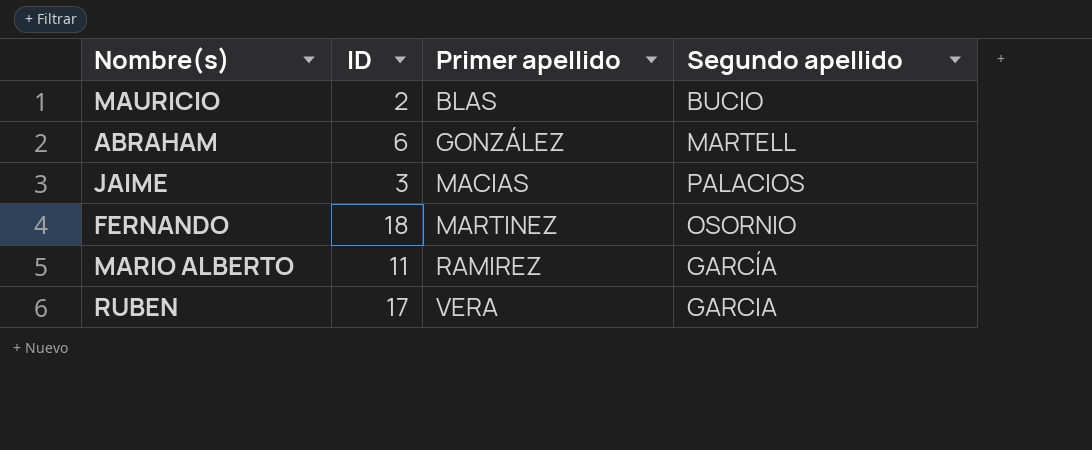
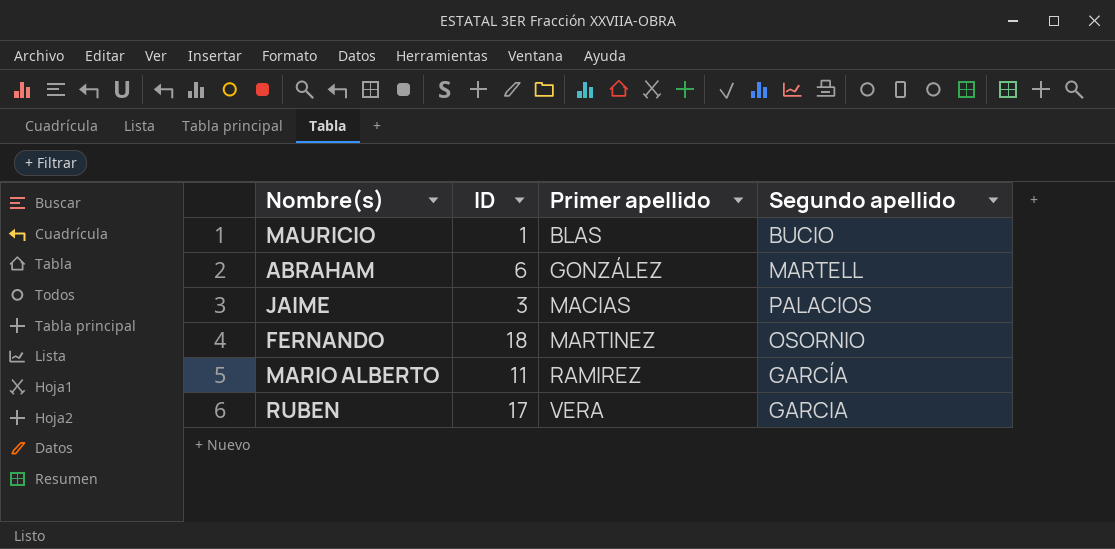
MAURICIO | ID: 2 -> 1

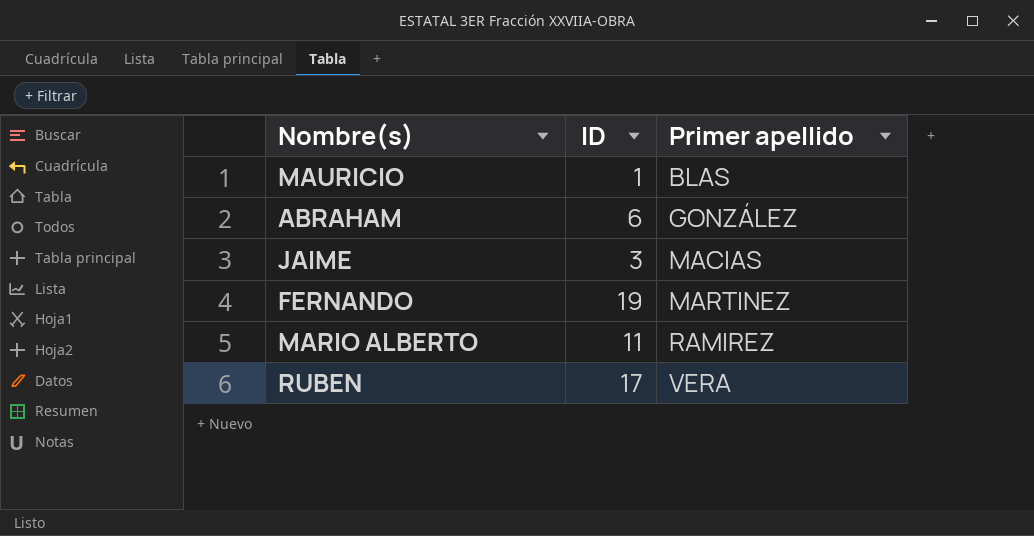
column Segundo apellido | position: 4 -> none
FERNANDO | ID: 18 -> 19

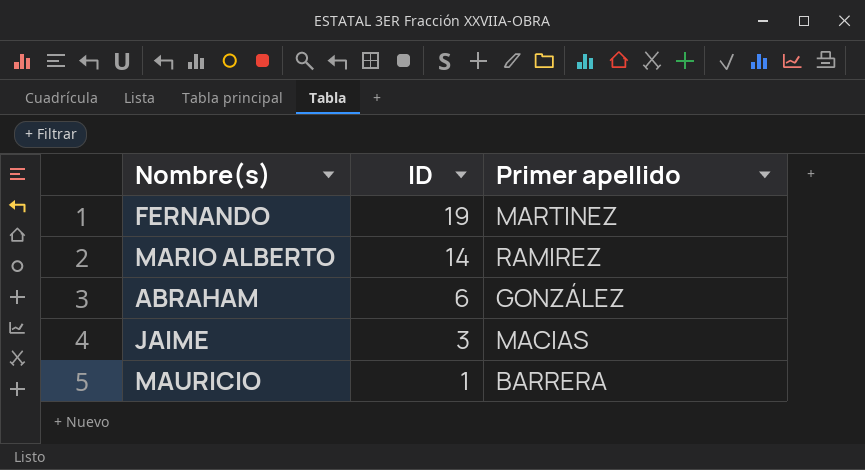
row order: Primer apellido ascending -> ID descending
row RUBEN: 17 | VERA -> none
MARIO ALBERTO | ID: 11 -> 14
MAURICIO | Primer apellido: BLAS -> BARRERA

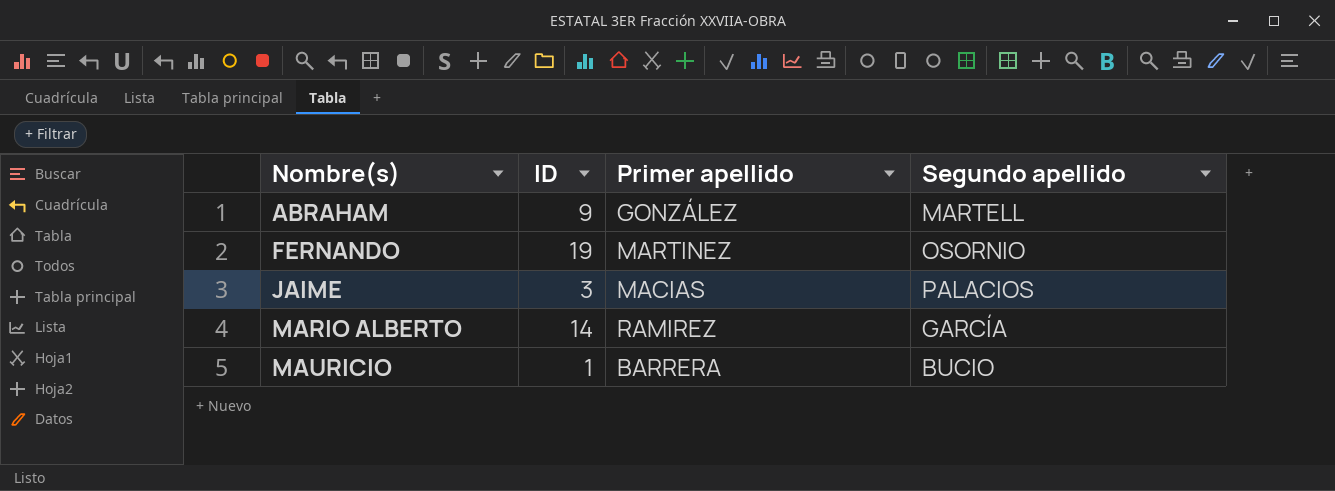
row order: ID descending -> Nombre(s) ascending
column Segundo apellido | position: none -> 4
ABRAHAM | ID: 6 -> 9

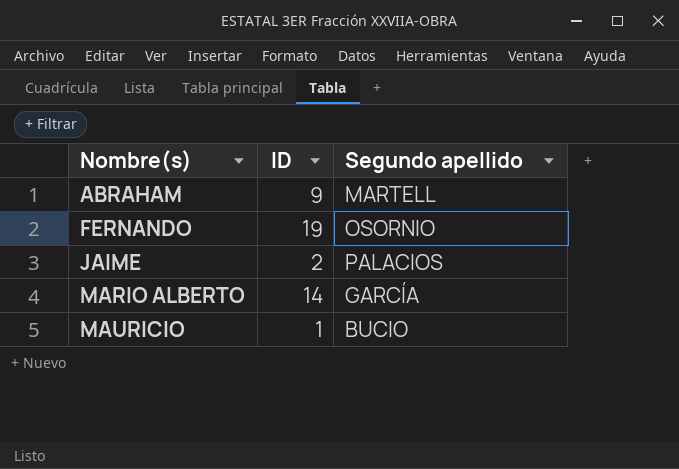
column Primer apellido | position: 3 -> none
JAIME | ID: 3 -> 2

